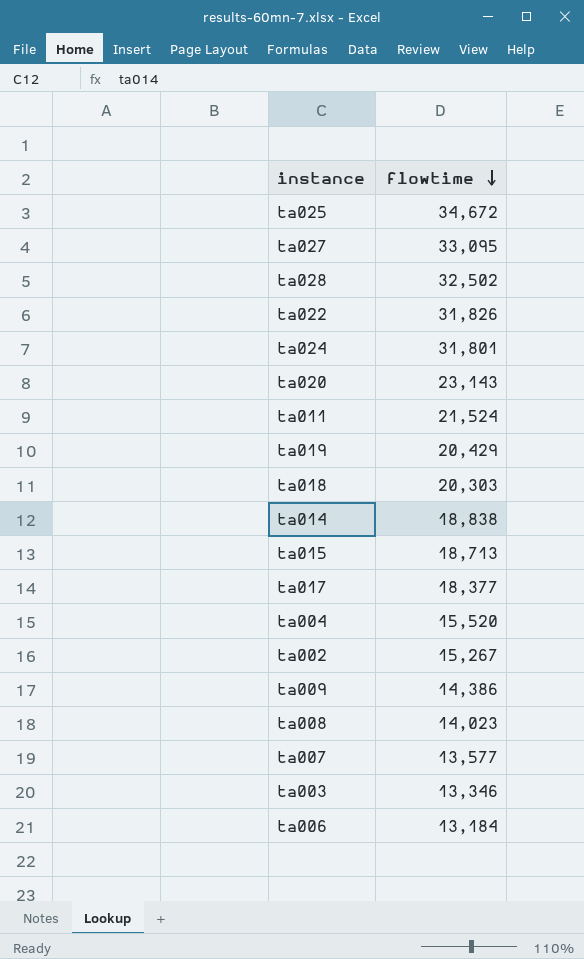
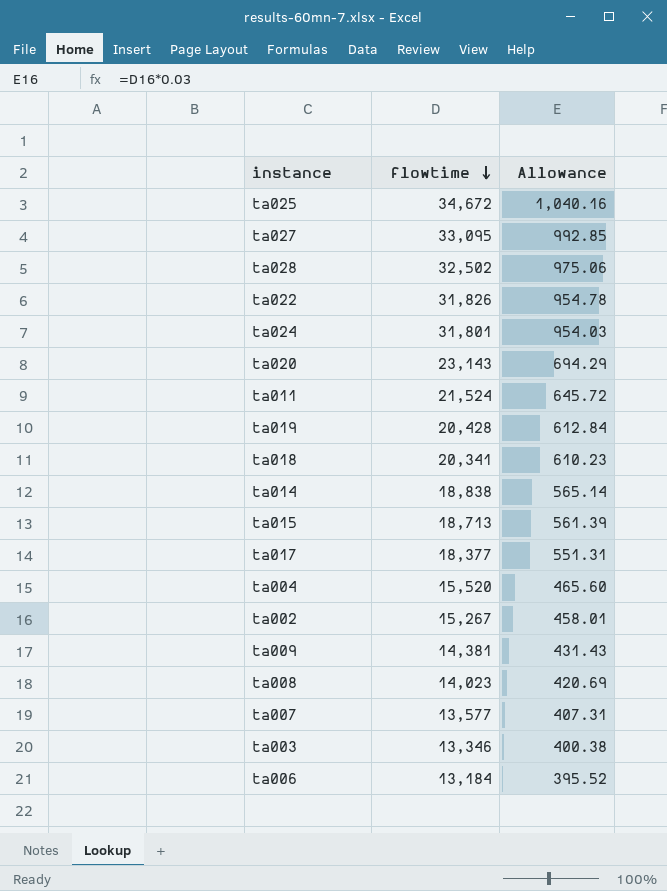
column Allowance | formula: none -> [flowtime] * 0.03
ta019 | flowtime: 20,429 -> 20,428
ta018 | flowtime: 20,303 -> 20,341
ta009 | flowtime: 14,386 -> 14,381

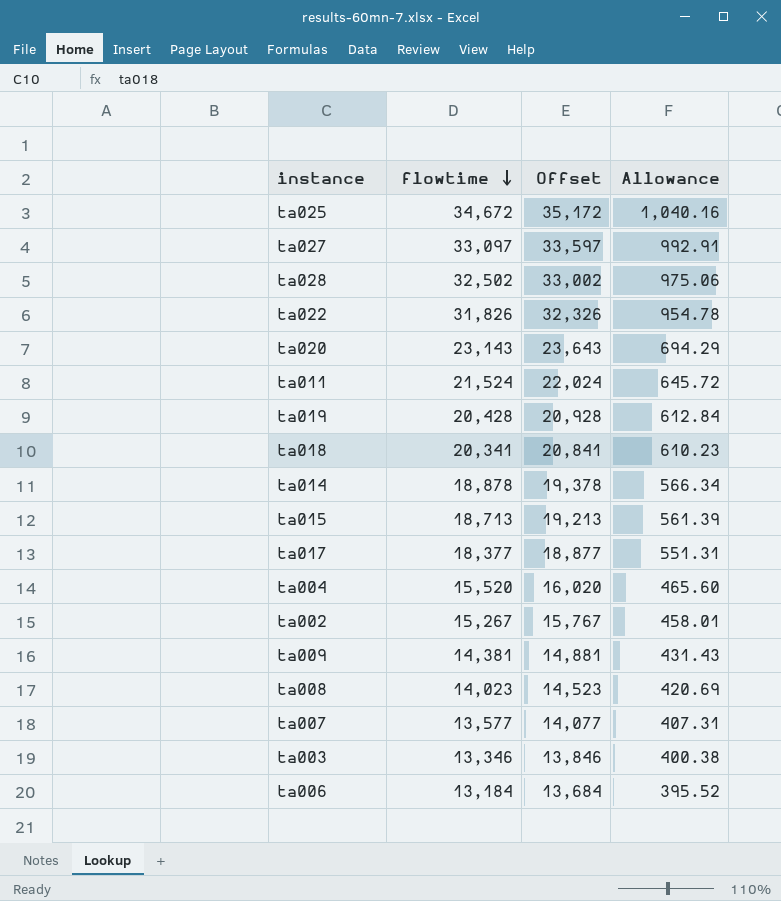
column Offset | formula: none -> [flowtime] + 500
row ta024: 31,801 | 954.03 -> none
ta027 | flowtime: 33,095 -> 33,097
ta027 | Allowance: 992.85 -> 992.91
ta014 | flowtime: 18,838 -> 18,878
ta014 | Allowance: 565.14 -> 566.34

